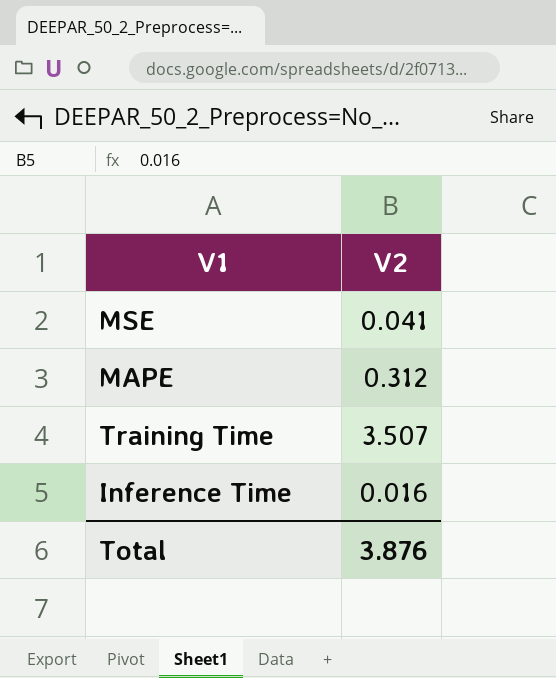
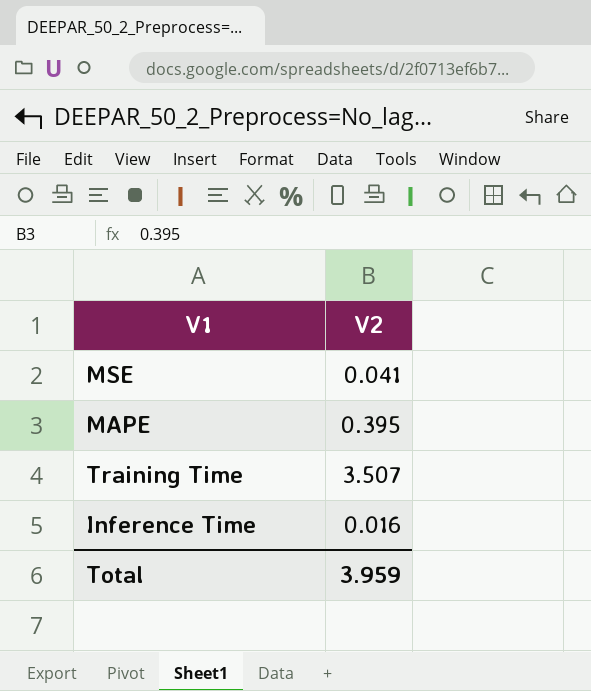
MAPE | V2: 0.312 -> 0.395
Total | V2: 3.876 -> 3.959

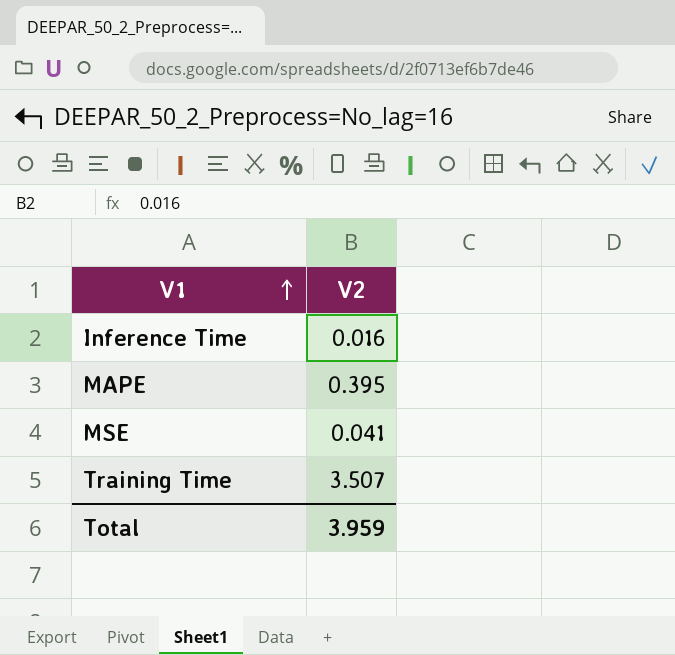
row order: none -> V1 ascending

